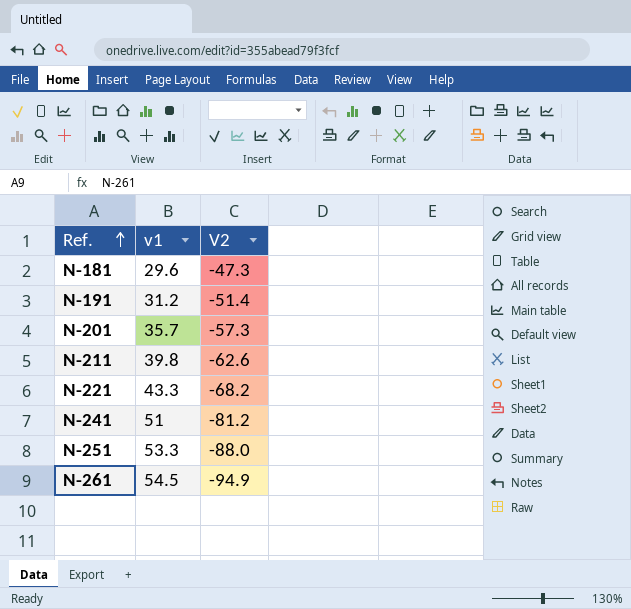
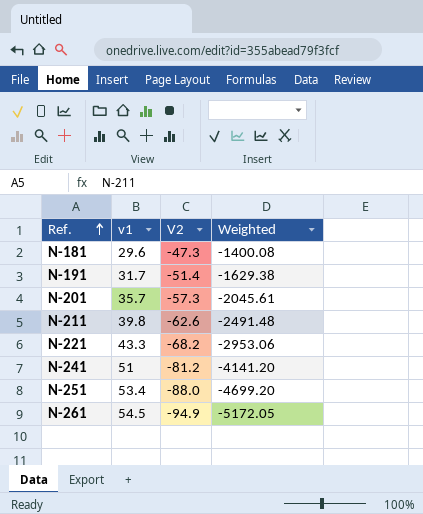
column Weighted | formula: none -> [v1] * [V2]
N-191 | v1: 31.2 -> 31.7
N-251 | v1: 53.3 -> 53.4

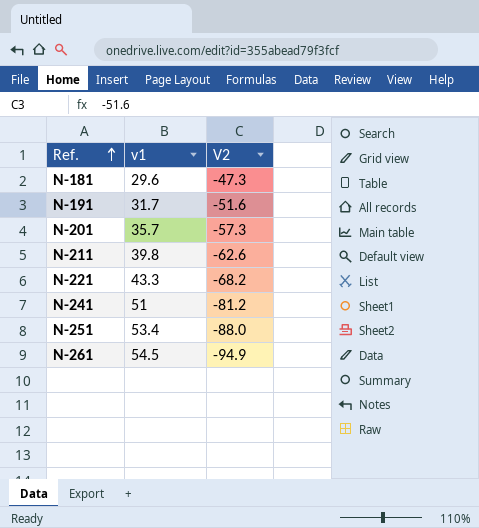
column Weighted | formula: [v1] * [V2] -> none
N-191 | V2: -51.4 -> -51.6

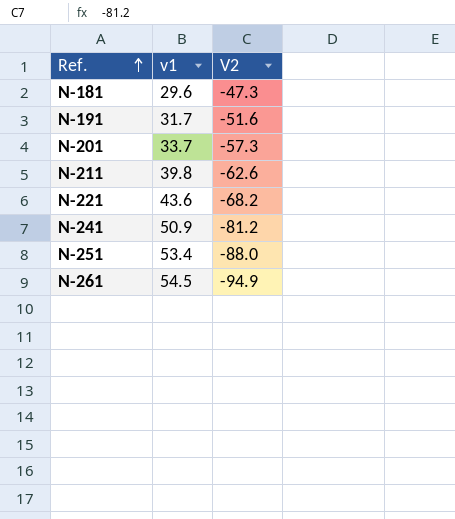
N-201 | v1: 35.7 -> 33.7
N-221 | v1: 43.3 -> 43.6
N-241 | v1: 51 -> 50.9

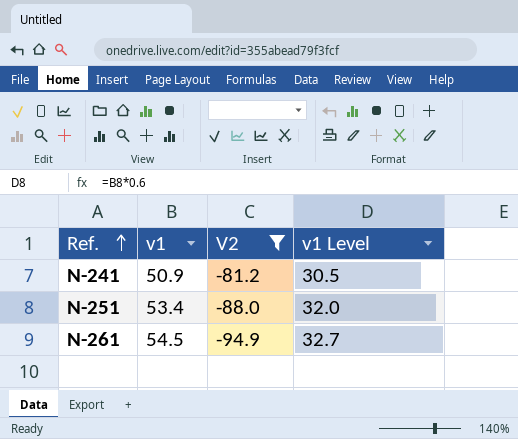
filter: none -> V2 <= -81.2
column v1 Level | formula: none -> [v1] * 0.6

